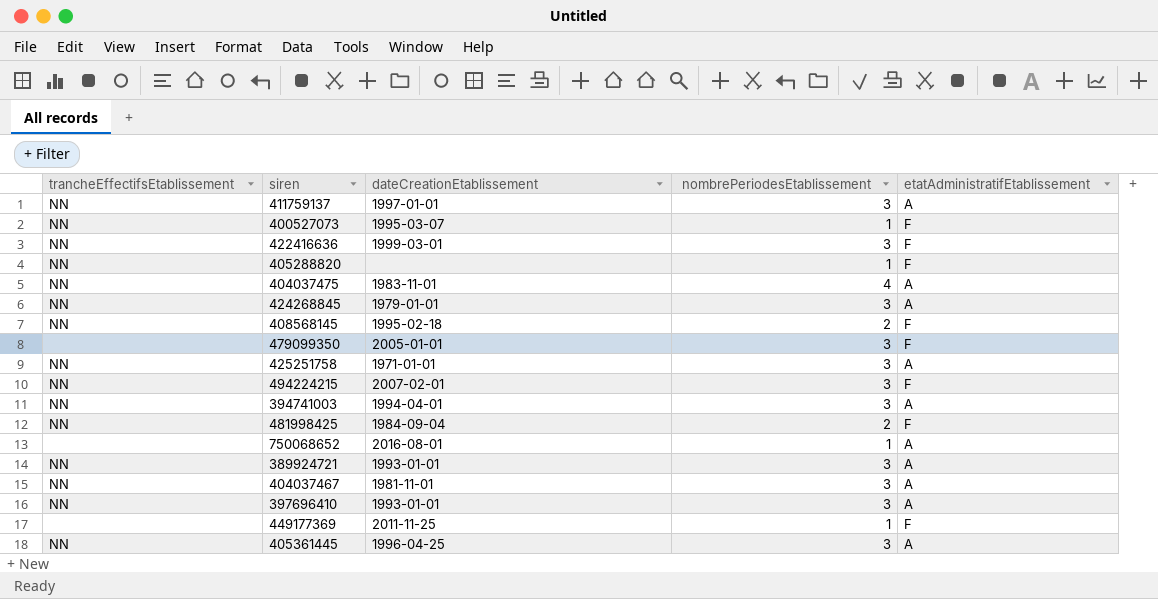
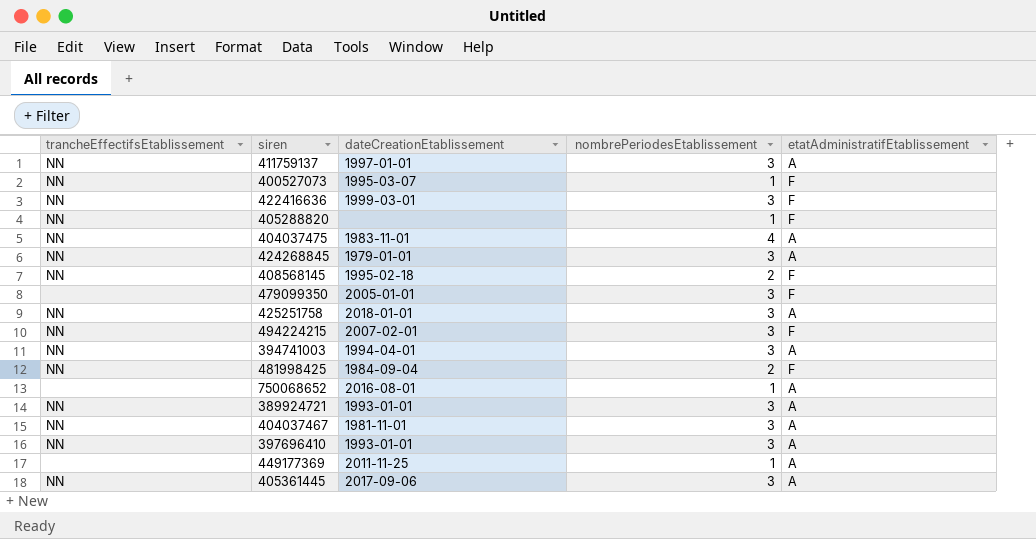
425251758 | dateCreationEtablissement: 1971-01-01 -> 2018-01-01
449177369 | etatAdministratifEtablissement: F -> A
405361445 | dateCreationEtablissement: 1996-04-25 -> 2017-09-06

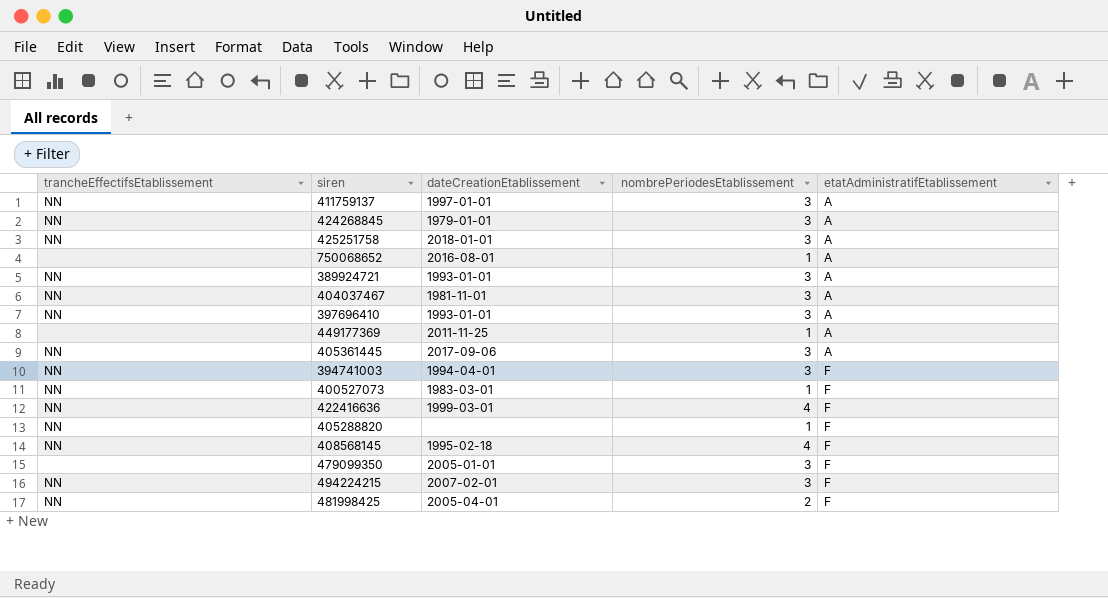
row order: none -> etatAdministratifEtablissement ascending
row 404037475: NN | 1983-11-01 | 4 | A -> none
394741003 | etatAdministratifEtablissement: A -> F
400527073 | dateCreationEtablissement: 1995-03-07 -> 1983-03-01
422416636 | nombrePeriodesEtablissement: 3 -> 4
408568145 | nombrePeriodesEtablissement: 2 -> 4
481998425 | dateCreationEtablissement: 1984-09-04 -> 2005-04-01

